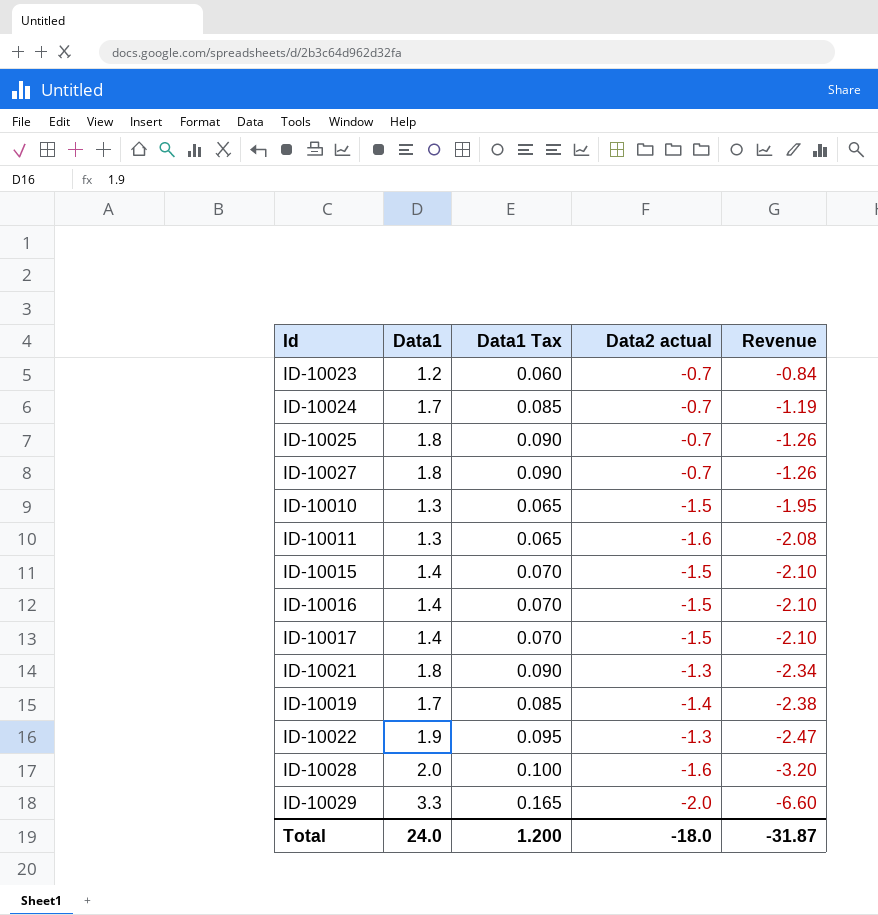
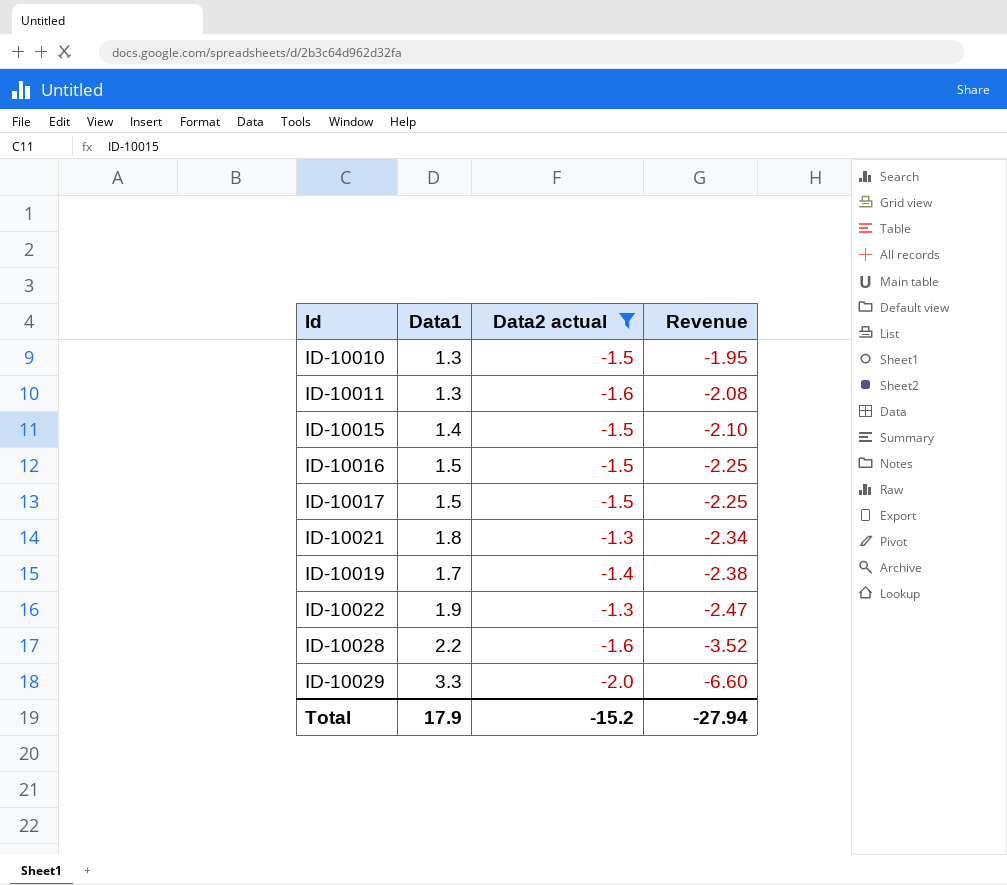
filter: none -> Data2 actual != -0.7
column Data1 Tax | formula: [Data1] * 0.05 -> none
ID-10016 | Data1: 1.4 -> 1.5
ID-10016 | Revenue: -2.10 -> -2.25
ID-10017 | Data1: 1.4 -> 1.5
ID-10017 | Revenue: -2.10 -> -2.25
ID-10028 | Data1: 2.0 -> 2.2
ID-10028 | Revenue: -3.20 -> -3.52
Total | Data1: 24.0 -> 17.9
Total | Data2 actual: -18.0 -> -15.2
Total | Revenue: -31.87 -> -27.94

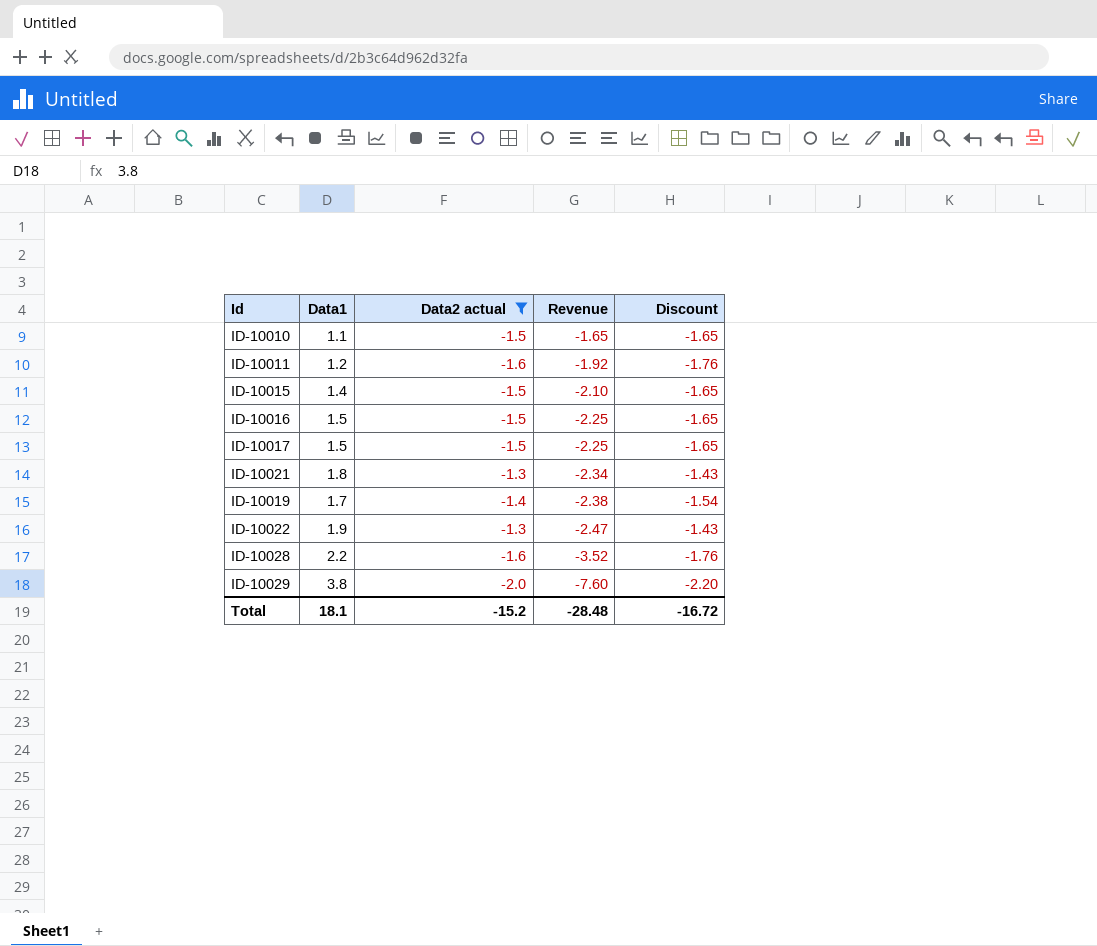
column Discount | formula: none -> [Data2 actual] * 1.1
ID-10010 | Data1: 1.3 -> 1.1
ID-10010 | Revenue: -1.95 -> -1.65
ID-10011 | Data1: 1.3 -> 1.2
ID-10011 | Revenue: -2.08 -> -1.92
ID-10029 | Data1: 3.3 -> 3.8
ID-10029 | Revenue: -6.60 -> -7.60
Total | Data1: 17.9 -> 18.1
Total | Revenue: -27.94 -> -28.48

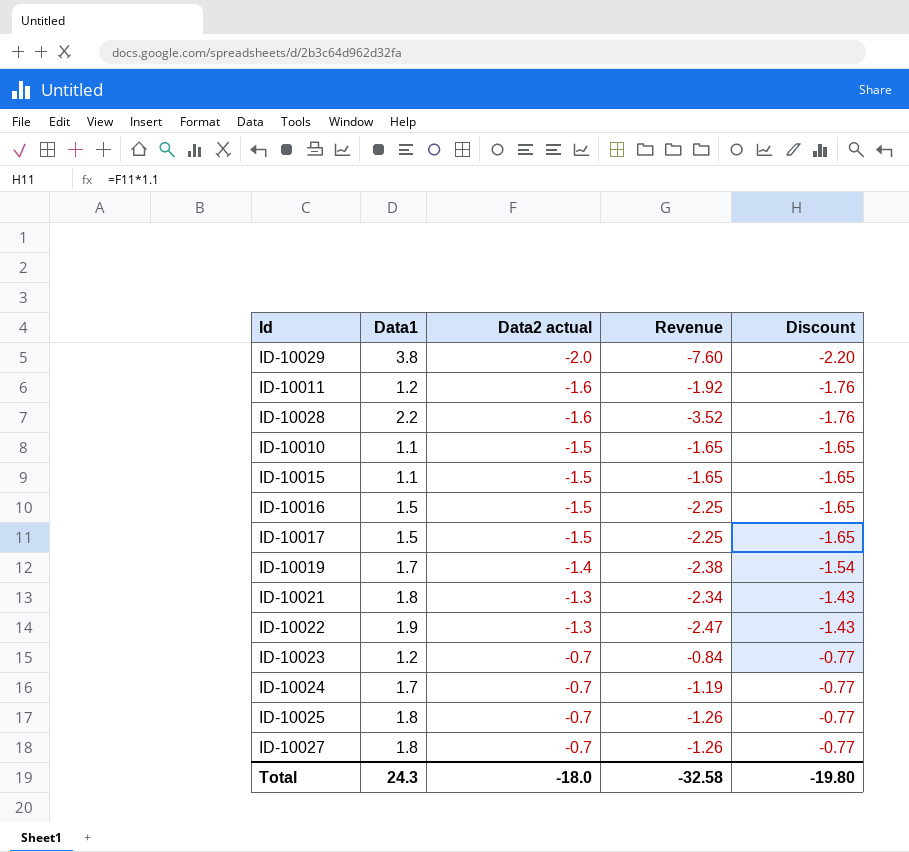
filter: Data2 actual != -0.7 -> none
row order: Revenue descending -> Data2 actual ascending
ID-10015 | Data1: 1.4 -> 1.1
ID-10015 | Revenue: -2.10 -> -1.65
Total | Data1: 18.1 -> 24.3
Total | Data2 actual: -15.2 -> -18.0
Total | Revenue: -28.48 -> -32.58
Total | Discount: -16.72 -> -19.80

